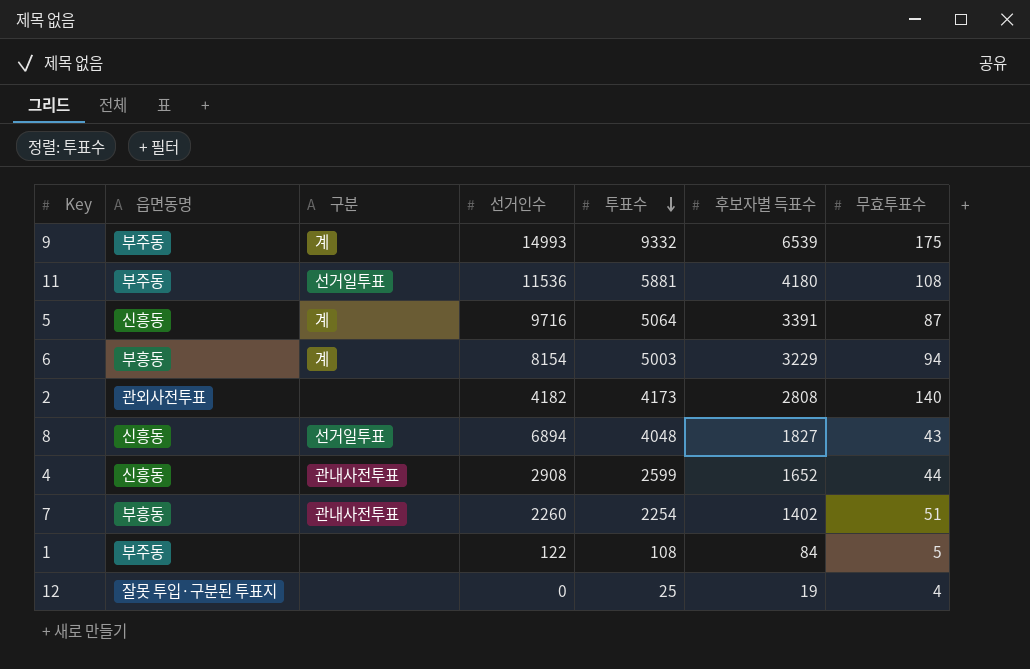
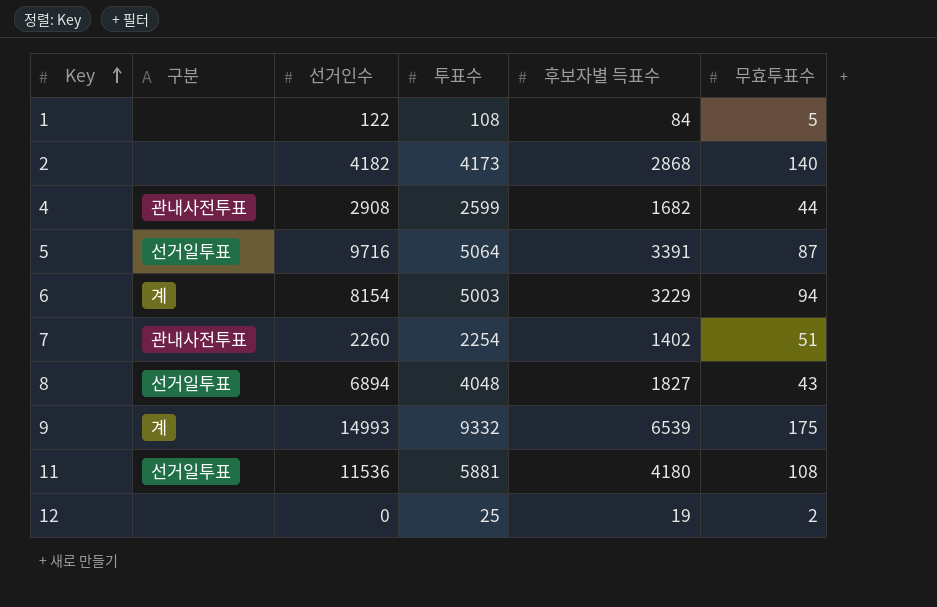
row order: 투표수 descending -> Key ascending
column 읍면동명 | position: 2 -> none
2 | 후보자별 득표수: 2808 -> 2868
4 | 후보자별 득표수: 1652 -> 1682
5 | 구분: 계 -> 선거일투표
12 | 무효투표수: 4 -> 2

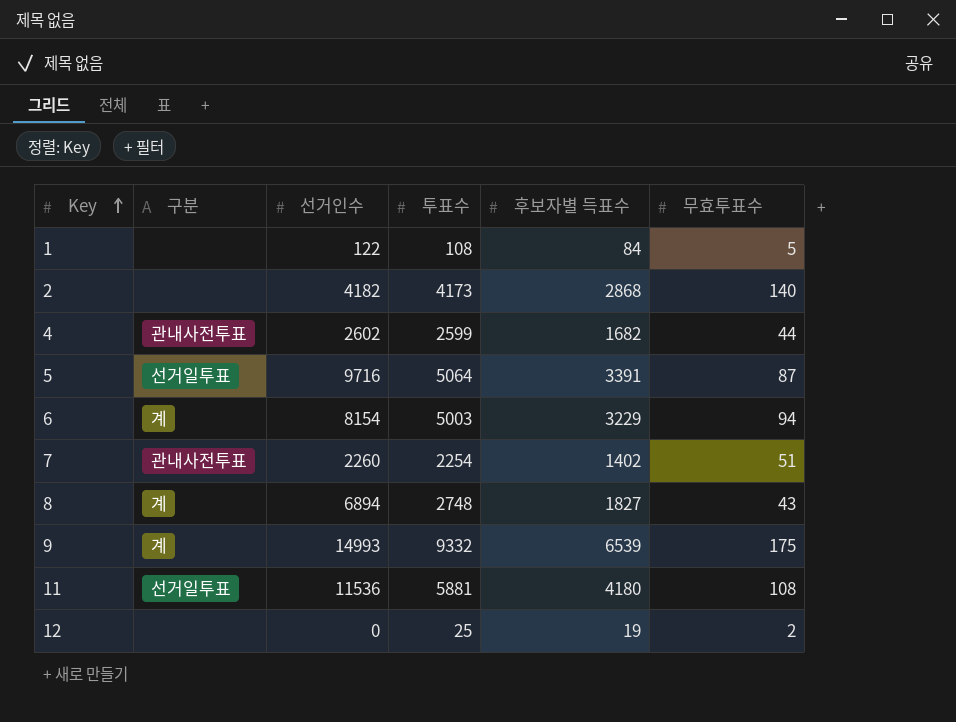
4 | 선거인수: 2908 -> 2602
8 | 구분: 선거일투표 -> 계
8 | 투표수: 4048 -> 2748

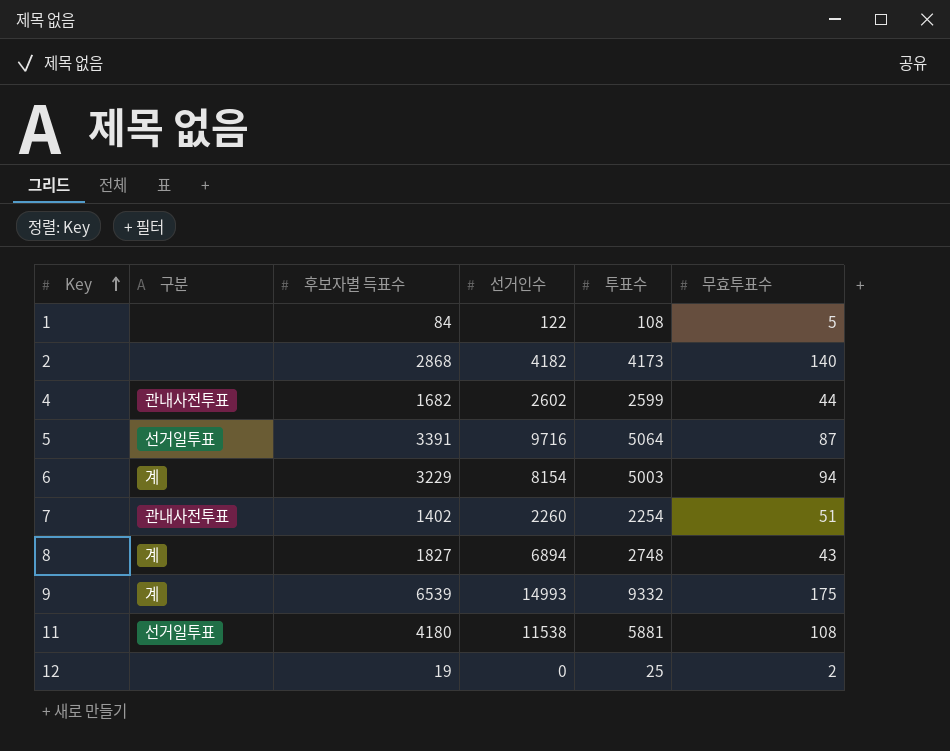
column 후보자별 득표수 | position: 5 -> 3
11 | 선거인수: 11536 -> 11538

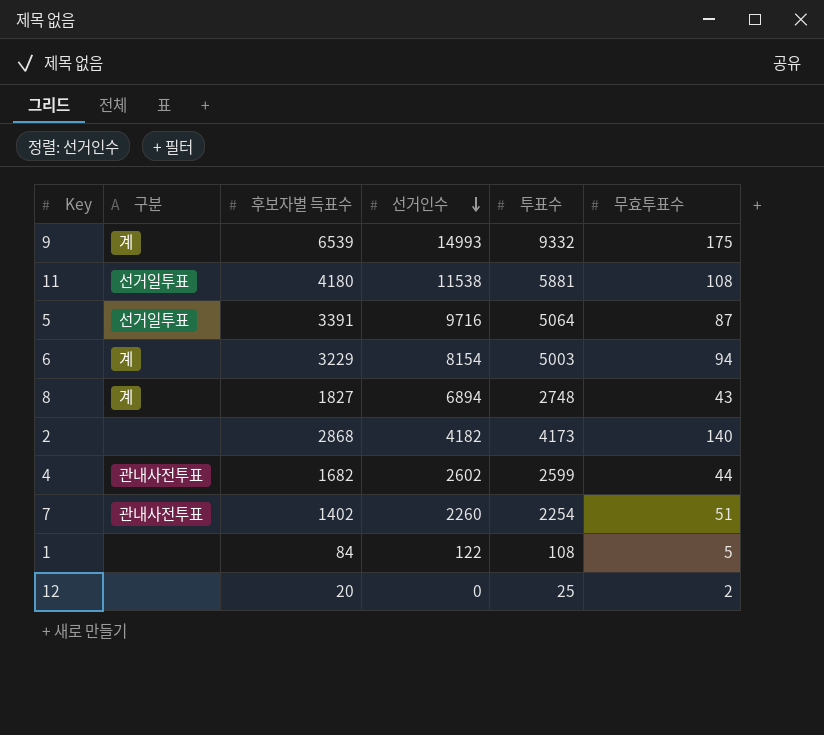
row order: Key ascending -> 선거인수 descending
12 | 후보자별 득표수: 19 -> 20

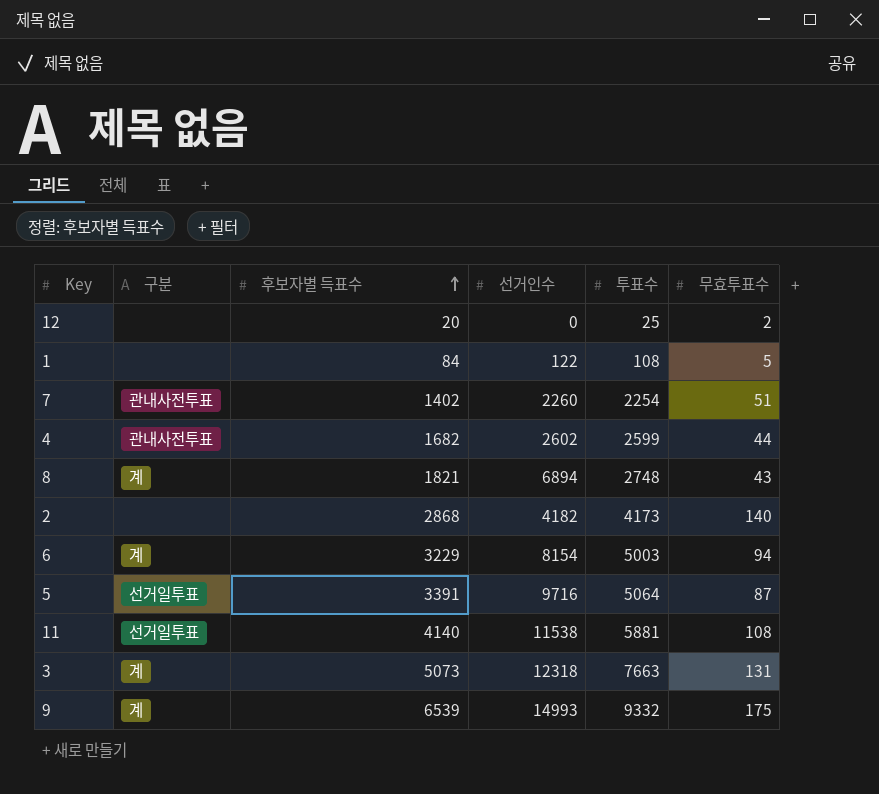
row order: 선거인수 descending -> 후보자별 득표수 ascending
8 | 후보자별 득표수: 1827 -> 1821
11 | 후보자별 득표수: 4180 -> 4140
row 3: none -> 계 | 5073 | 12318 | 7663 | 131

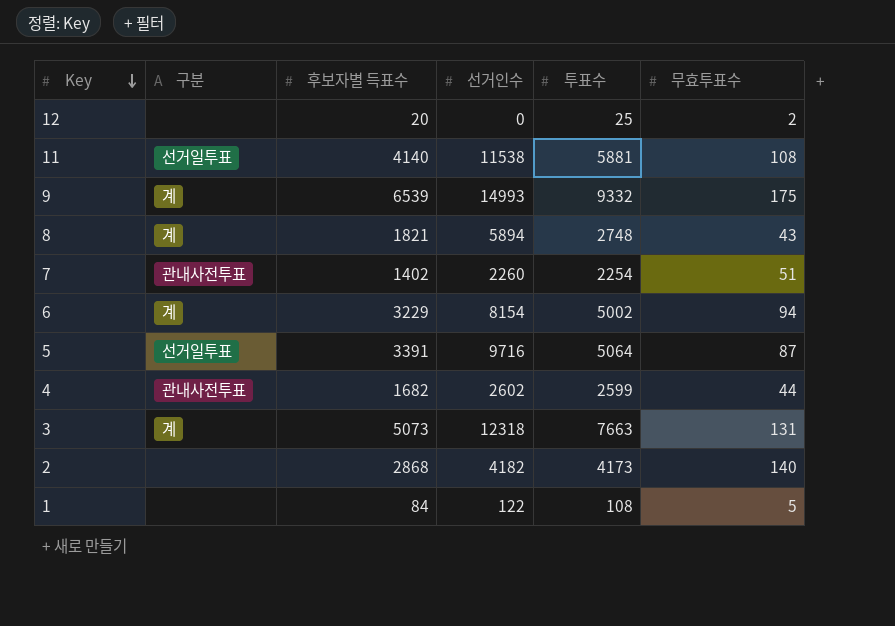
row order: 후보자별 득표수 ascending -> Key descending
8 | 선거인수: 6894 -> 5894
6 | 투표수: 5003 -> 5002

